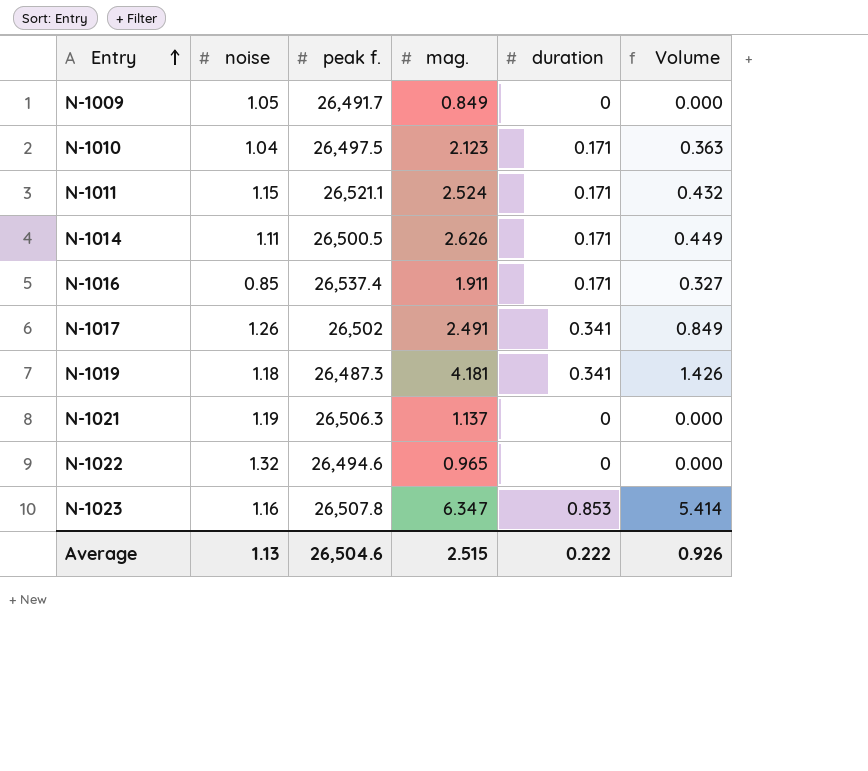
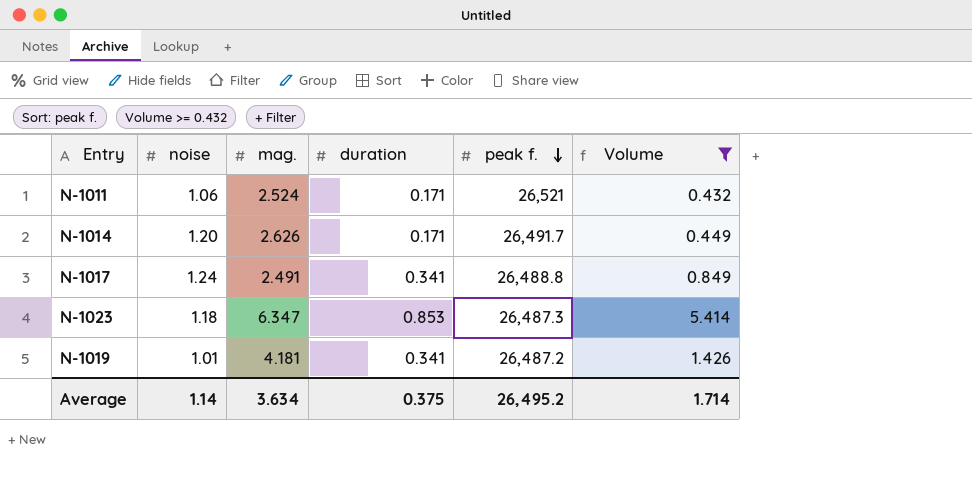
filter: none -> Volume >= 0.432
row order: Entry ascending -> peak f. descending
column peak f. | position: 3 -> 5
N-1011 | noise: 1.15 -> 1.06
N-1011 | peak f.: 26,521.1 -> 26,521
N-1014 | noise: 1.11 -> 1.20
N-1014 | peak f.: 26,500.5 -> 26,491.7
N-1017 | noise: 1.26 -> 1.24
N-1017 | peak f.: 26,502 -> 26,488.8
N-1023 | noise: 1.16 -> 1.18
N-1023 | peak f.: 26,507.8 -> 26,487.3
N-1019 | noise: 1.18 -> 1.01
N-1019 | peak f.: 26,487.3 -> 26,487.2
Average | noise: 1.13 -> 1.14
Average | mag.: 2.515 -> 3.634
Average | duration: 0.222 -> 0.375
Average | peak f.: 26,504.6 -> 26,495.2
Average | Volume: 0.926 -> 1.714

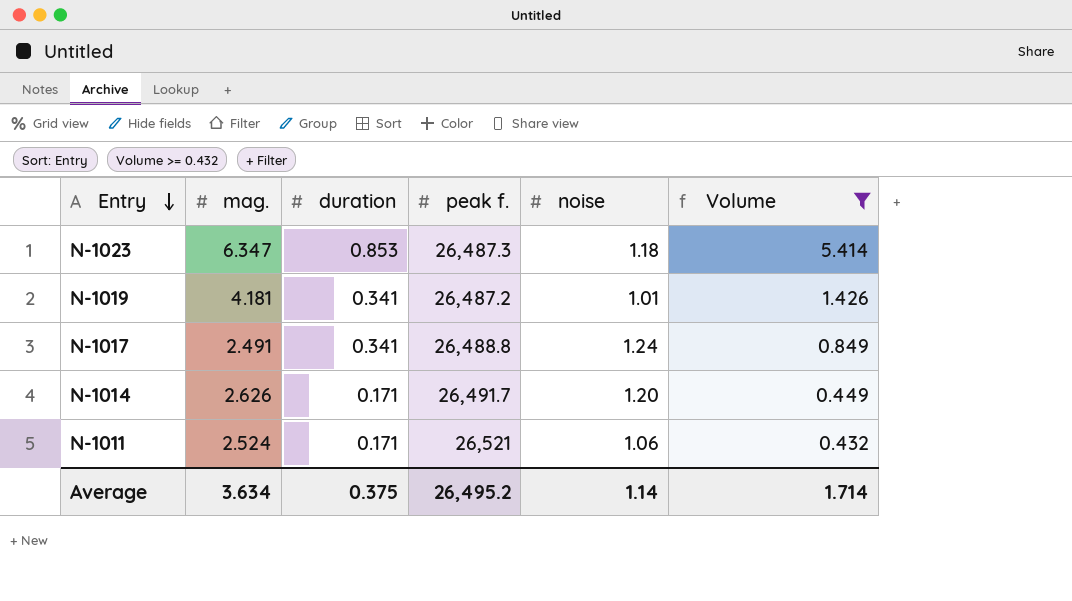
row order: peak f. descending -> Entry descending
column noise | position: 2 -> 5

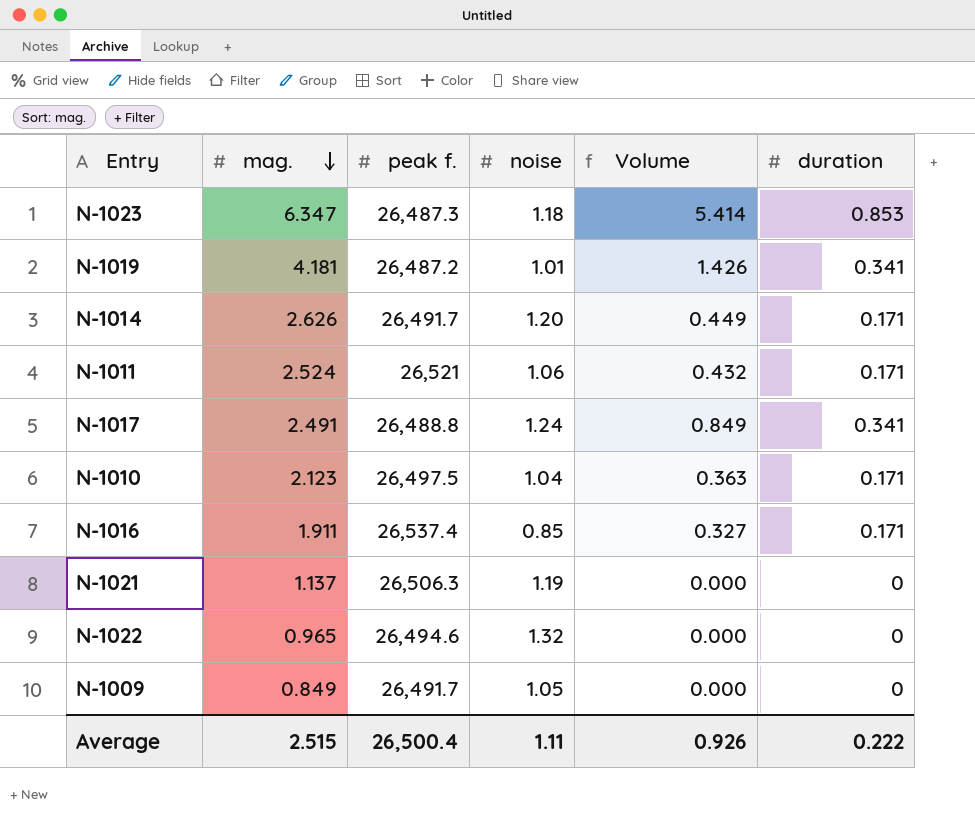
filter: Volume >= 0.432 -> none
row order: Entry descending -> mag. descending
column duration | position: 3 -> 6
Average | mag.: 3.634 -> 2.515
Average | peak f.: 26,495.2 -> 26,500.4
Average | noise: 1.14 -> 1.11
Average | Volume: 1.714 -> 0.926
Average | duration: 0.375 -> 0.222

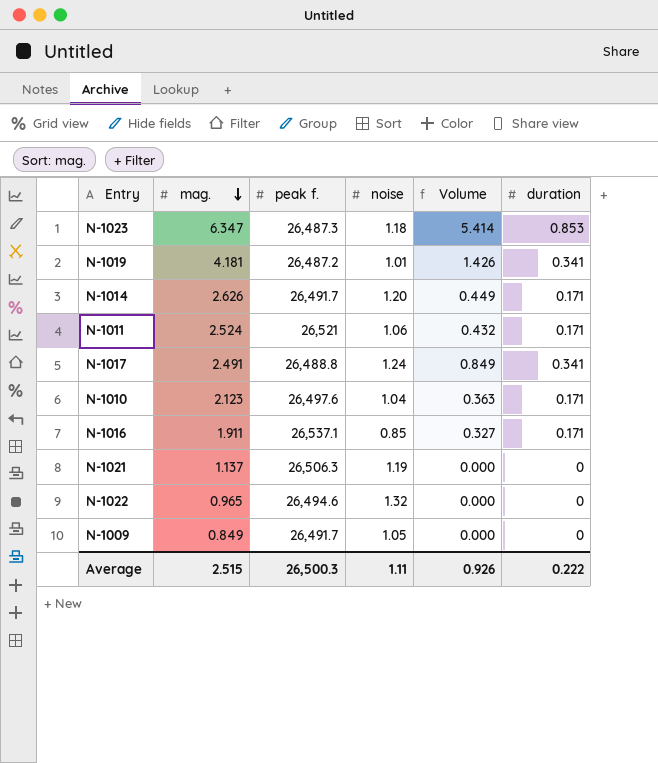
N-1010 | peak f.: 26,497.5 -> 26,497.6
N-1016 | peak f.: 26,537.4 -> 26,537.1
Average | peak f.: 26,500.4 -> 26,500.3

